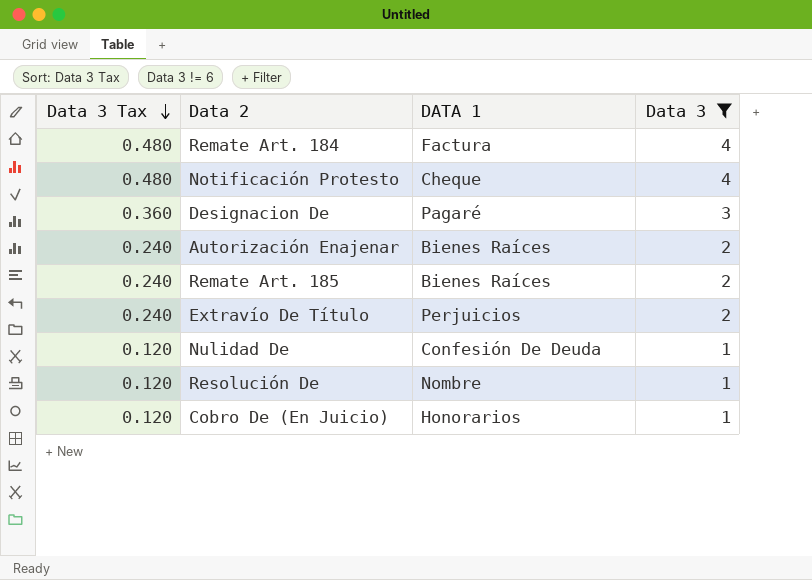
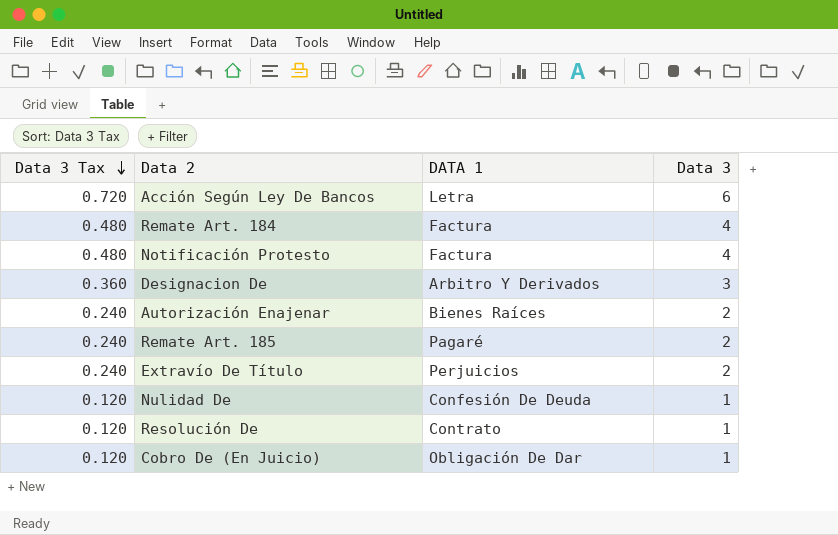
filter: Data 3 != 6 -> none
Notificación Protesto | DATA 1: Cheque -> Factura
Designacion De | DATA 1: Pagaré -> Arbitro Y Derivados
Remate Art. 185 | DATA 1: Bienes Raíces -> Pagaré
Resolución De | DATA 1: Nombre -> Contrato
Cobro De (En Juicio) | DATA 1: Honorarios -> Obligación De Dar

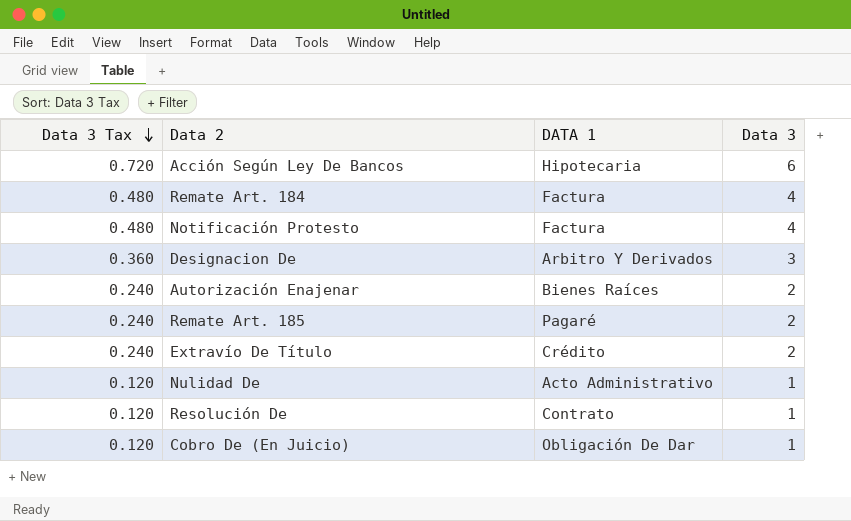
Acción Según Ley De Bancos | DATA 1: Letra -> Hipotecaria
Extravío De Título | DATA 1: Perjuicios -> Crédito
Nulidad De | DATA 1: Confesión De Deuda -> Acto Administrativo

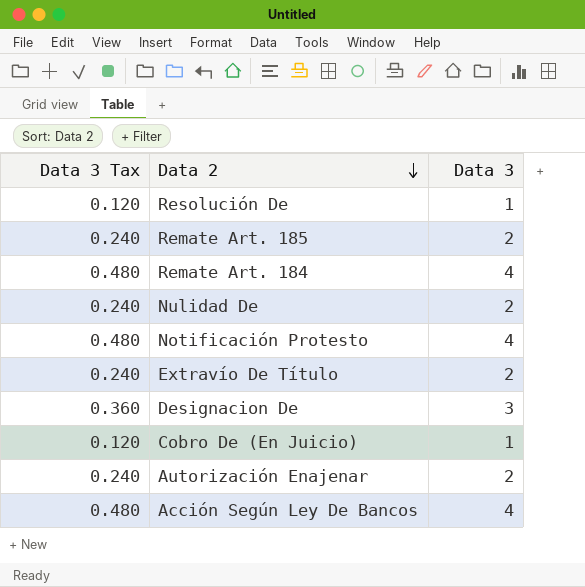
row order: Data 3 Tax descending -> Data 2 descending
column DATA 1 | position: 3 -> none
Nulidad De | Data 3 Tax: 0.120 -> 0.240
Nulidad De | Data 3: 1 -> 2
Acción Según Ley De Bancos | Data 3 Tax: 0.720 -> 0.480
Acción Según Ley De Bancos | Data 3: 6 -> 4

